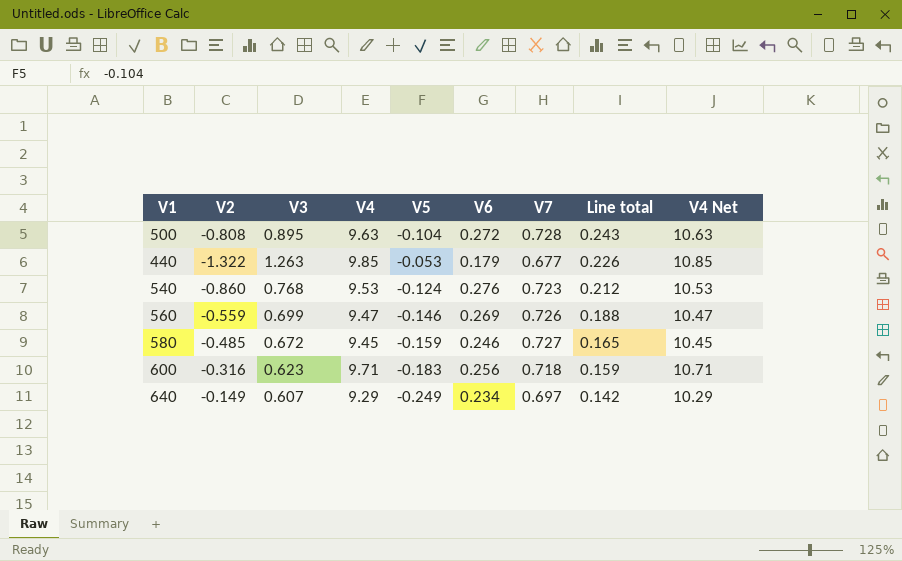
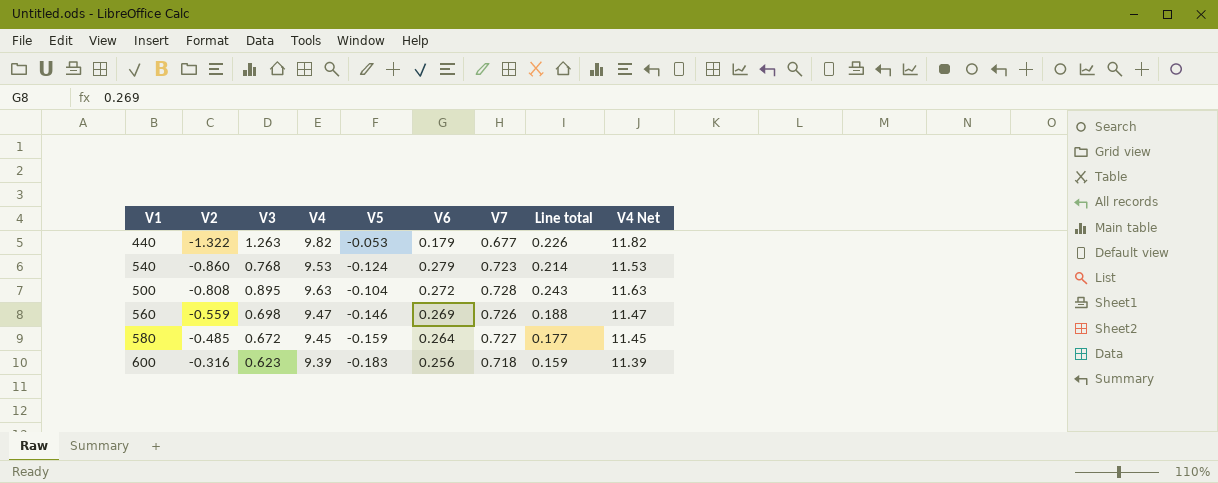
row order: Line total descending -> V2 ascending
column V4 Net | formula: [V4] + 1 -> [V4] + 2
row 640: -0.149 | 0.607 | 9.29 | -0.249 | 0.234 | 0.697 | 0.142 | 10.29 -> none
440 | V4: 9.85 -> 9.82
540 | V6: 0.276 -> 0.279
540 | Line total: 0.212 -> 0.214
560 | V3: 0.699 -> 0.698
580 | V6: 0.246 -> 0.264
580 | Line total: 0.165 -> 0.177
600 | V4: 9.71 -> 9.39

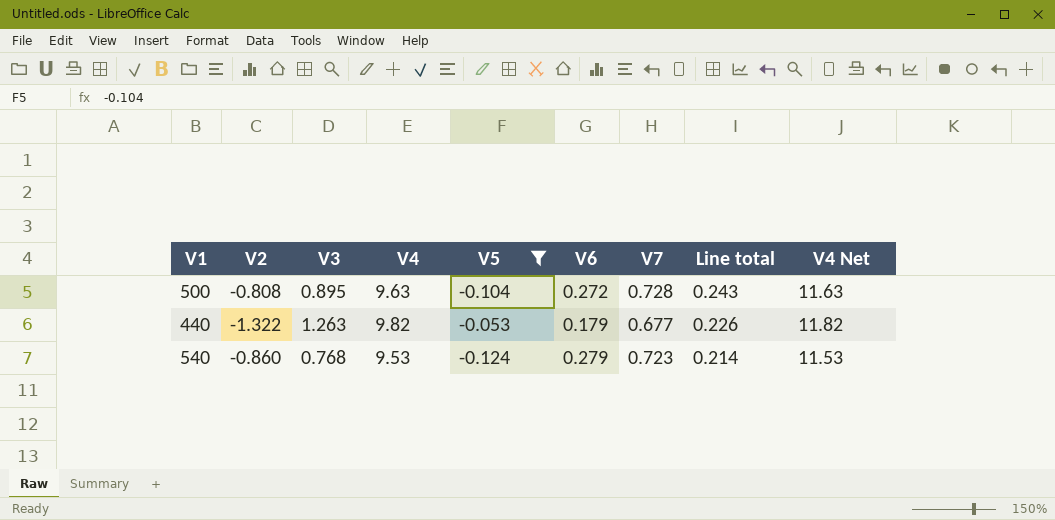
filter: none -> V5 >= -0.124
row order: V2 ascending -> Line total descending

